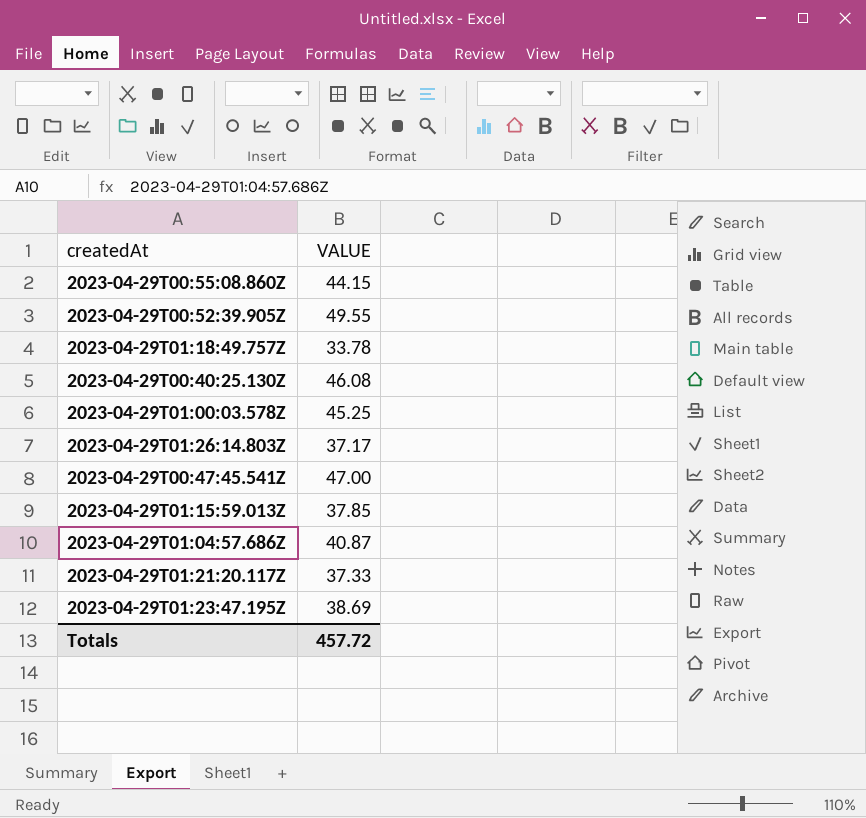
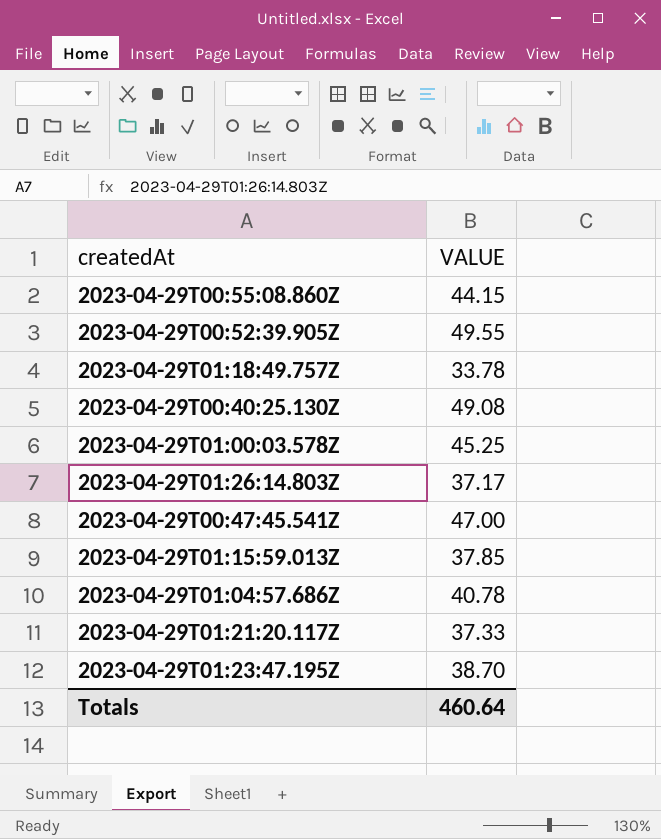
2023-04-29T00:40:25.130Z | VALUE: 46.08 -> 49.08
2023-04-29T01:04:57.686Z | VALUE: 40.87 -> 40.78
2023-04-29T01:23:47.195Z | VALUE: 38.69 -> 38.70
Totals | VALUE: 457.72 -> 460.64

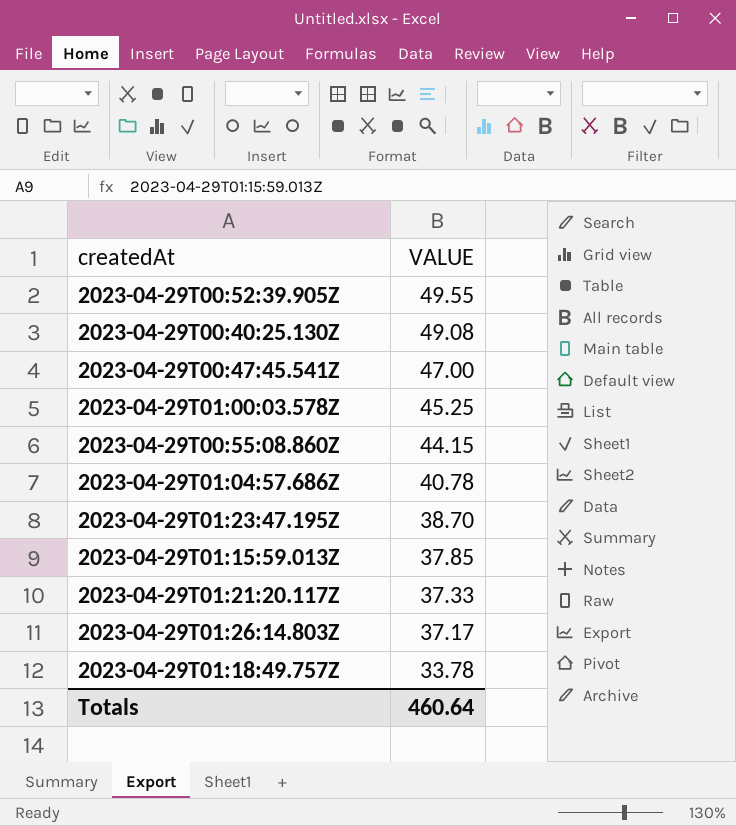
row order: none -> VALUE descending

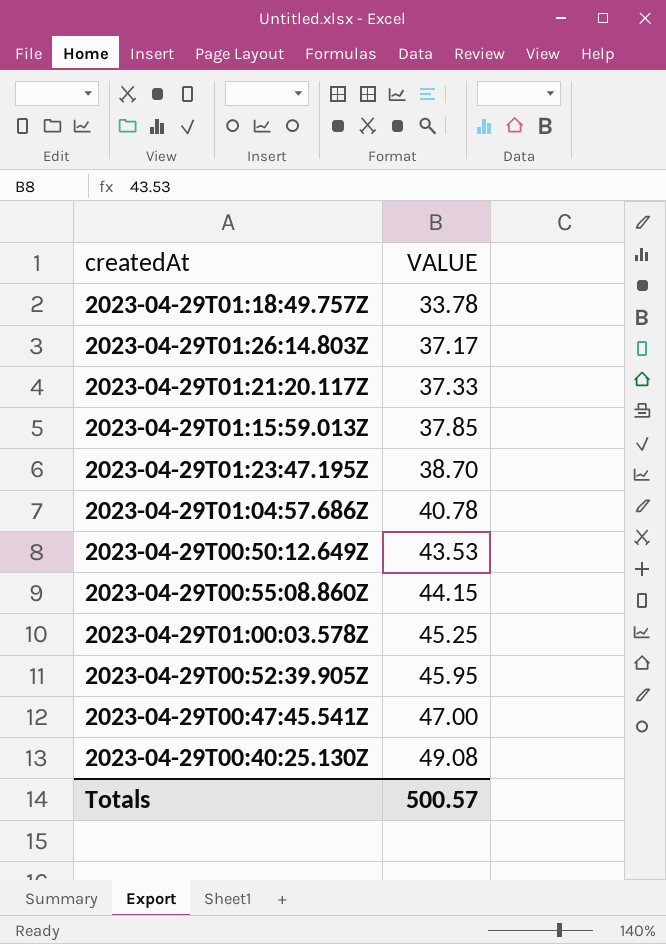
row order: VALUE descending -> VALUE ascending
row 2023-04-29T00:50:12.649Z: none -> 43.53
2023-04-29T00:52:39.905Z | VALUE: 49.55 -> 45.95
Totals | VALUE: 460.64 -> 500.57

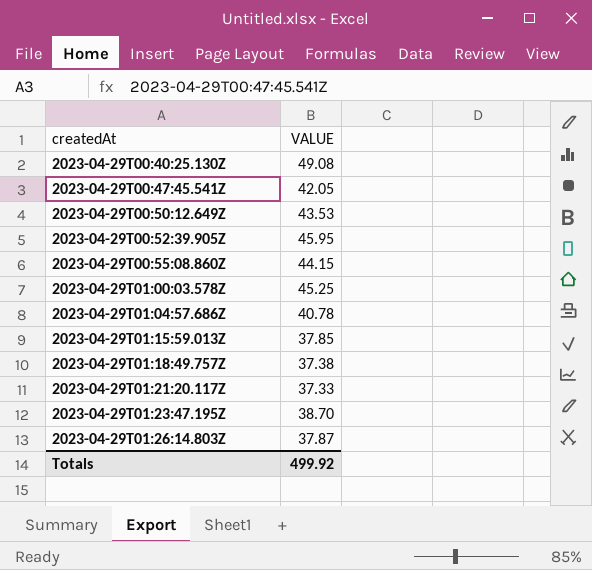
row order: VALUE ascending -> createdAt ascending
2023-04-29T00:47:45.541Z | VALUE: 47.00 -> 42.05
2023-04-29T01:18:49.757Z | VALUE: 33.78 -> 37.38
2023-04-29T01:26:14.803Z | VALUE: 37.17 -> 37.87
Totals | VALUE: 500.57 -> 499.92

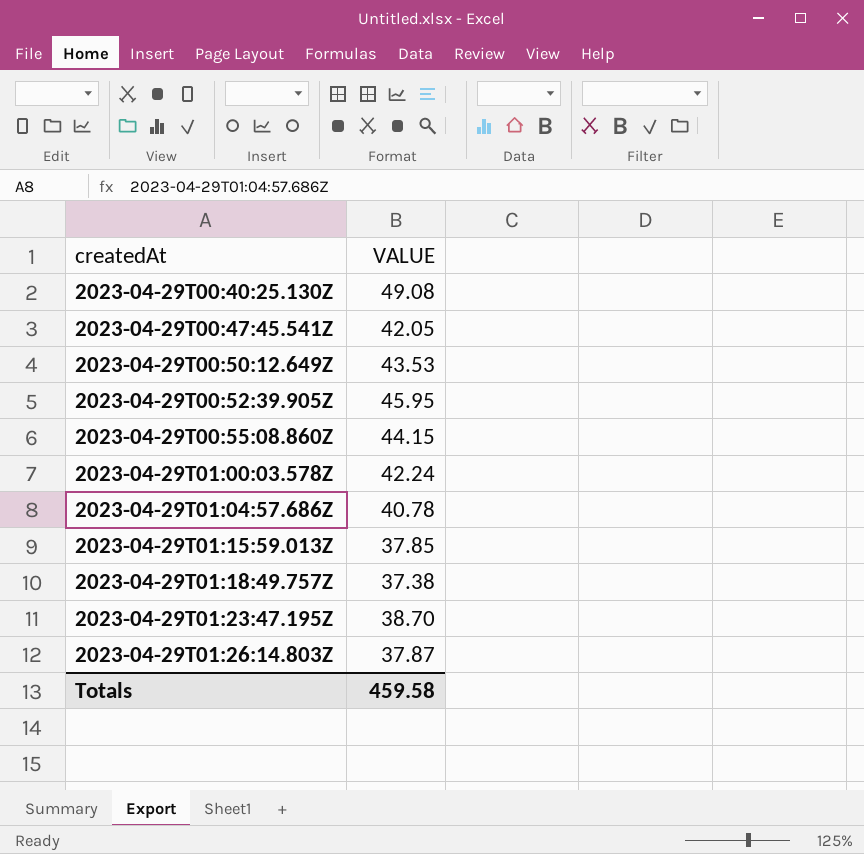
row 2023-04-29T01:21:20.117Z: 37.33 -> none
2023-04-29T01:00:03.578Z | VALUE: 45.25 -> 42.24
Totals | VALUE: 499.92 -> 459.58

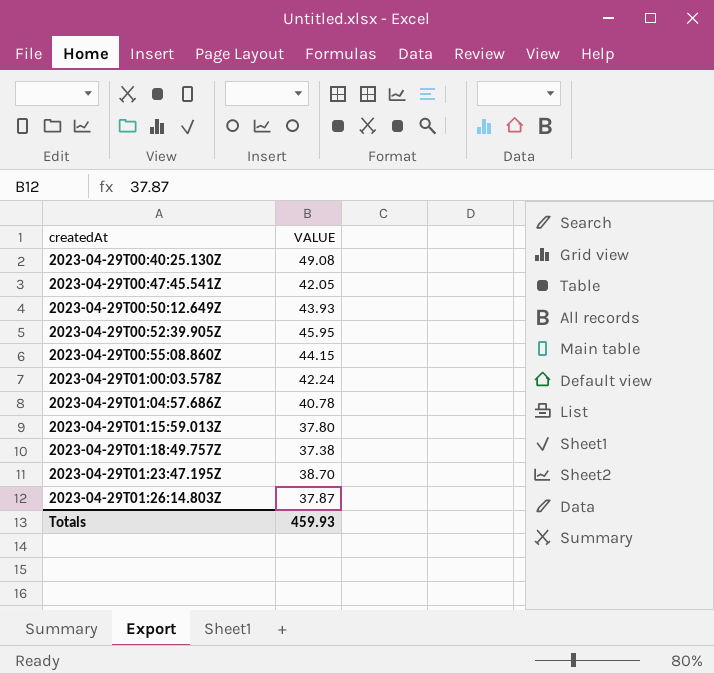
2023-04-29T00:50:12.649Z | VALUE: 43.53 -> 43.93
2023-04-29T01:15:59.013Z | VALUE: 37.85 -> 37.80
Totals | VALUE: 459.58 -> 459.93

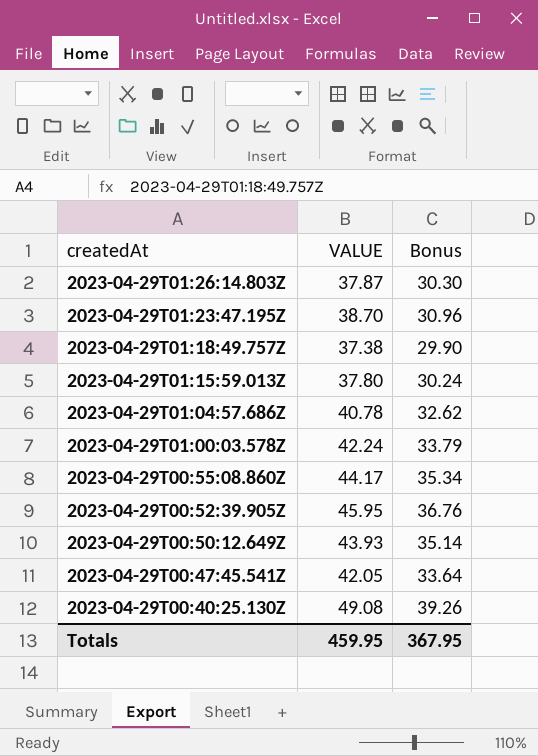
row order: createdAt ascending -> createdAt descending
column Bonus | formula: none -> [VALUE] * 0.8
2023-04-29T00:55:08.860Z | VALUE: 44.15 -> 44.17
Totals | VALUE: 459.93 -> 459.95

